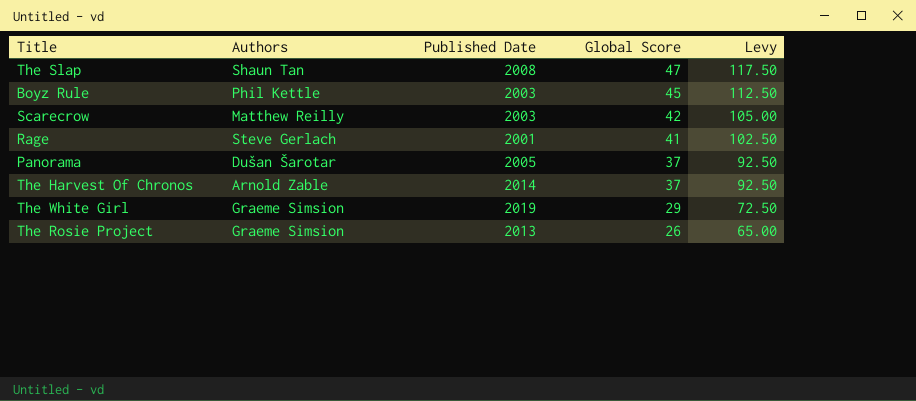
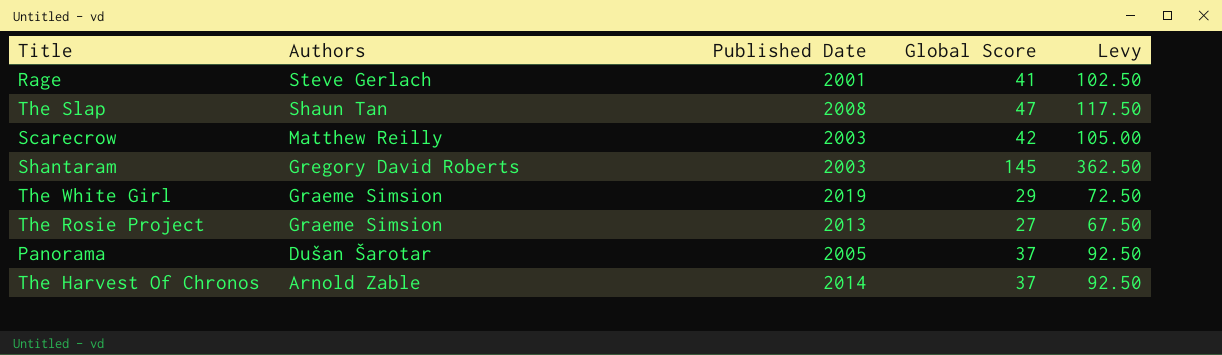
row order: Global Score descending -> Authors descending
row Boyz Rule: Phil Kettle | 2003 | 45 | 112.50 -> none
row Shantaram: none -> Gregory David Roberts | 2003 | 145 | 362.50
The Rosie Project | Global Score: 26 -> 27
The Rosie Project | Levy: 65.00 -> 67.50

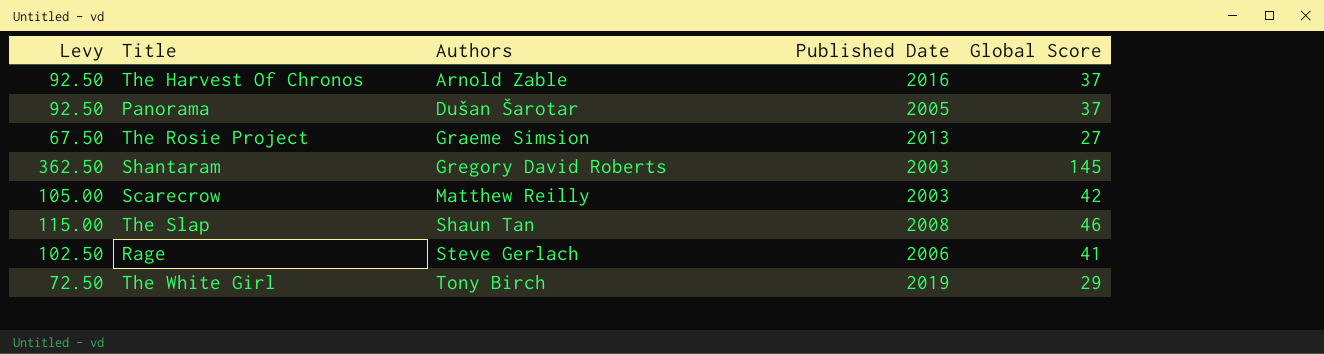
row order: Authors descending -> Authors ascending
column Levy | position: 5 -> 1
The Harvest Of Chronos | Published Date: 2014 -> 2016
The Slap | Levy: 117.50 -> 115.00
The Slap | Global Score: 47 -> 46
Rage | Published Date: 2001 -> 2006
The White Girl | Authors: Graeme Simsion -> Tony Birch

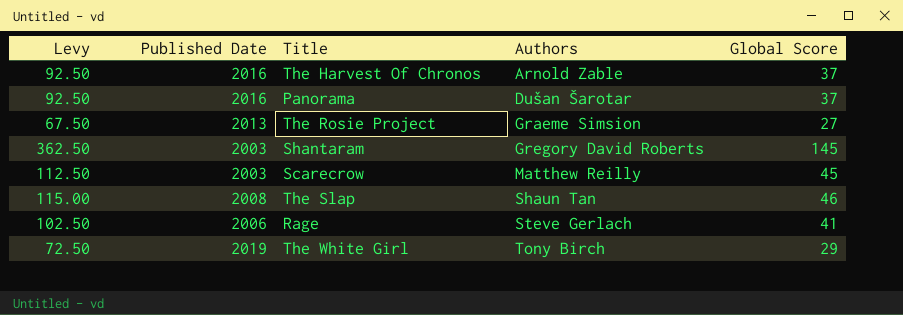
column Published Date | position: 4 -> 2
Panorama | Published Date: 2005 -> 2016
Scarecrow | Levy: 105.00 -> 112.50
Scarecrow | Global Score: 42 -> 45

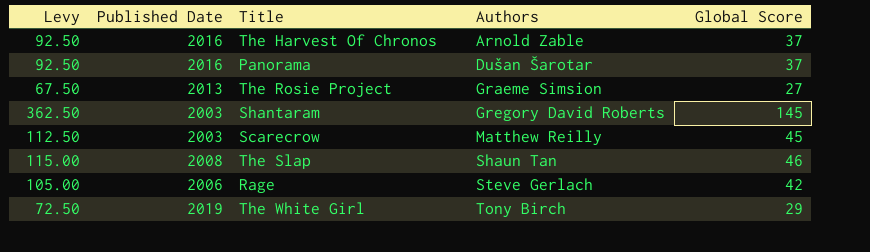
Rage | Levy: 102.50 -> 105.00
Rage | Global Score: 41 -> 42

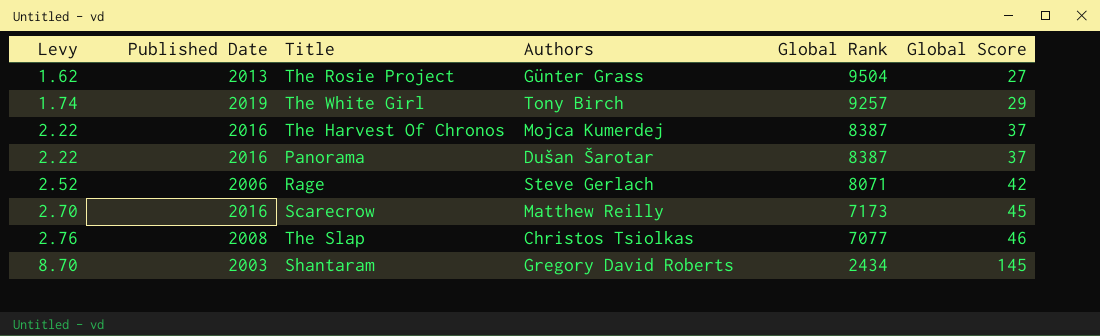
row order: Authors ascending -> Levy ascending
column Levy | formula: [Global Score] * 2.5 -> [Global Score] * 0.06
column Global Rank | position: none -> 5
The Rosie Project | Authors: Graeme Simsion -> Günter Grass
The Harvest Of Chronos | Authors: Arnold Zable -> Mojca Kumerdej
Scarecrow | Published Date: 2003 -> 2016
The Slap | Authors: Shaun Tan -> Christos Tsiolkas

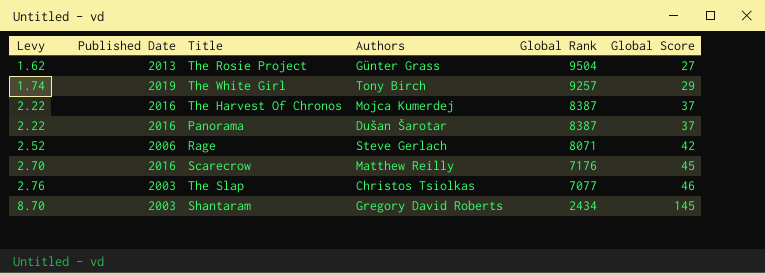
Scarecrow | Global Rank: 7173 -> 7176
The Slap | Published Date: 2008 -> 2003

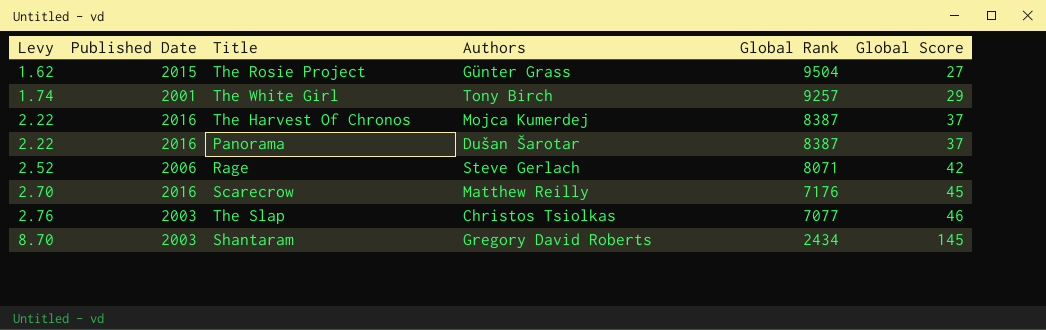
The Rosie Project | Published Date: 2013 -> 2015
The White Girl | Published Date: 2019 -> 2001

